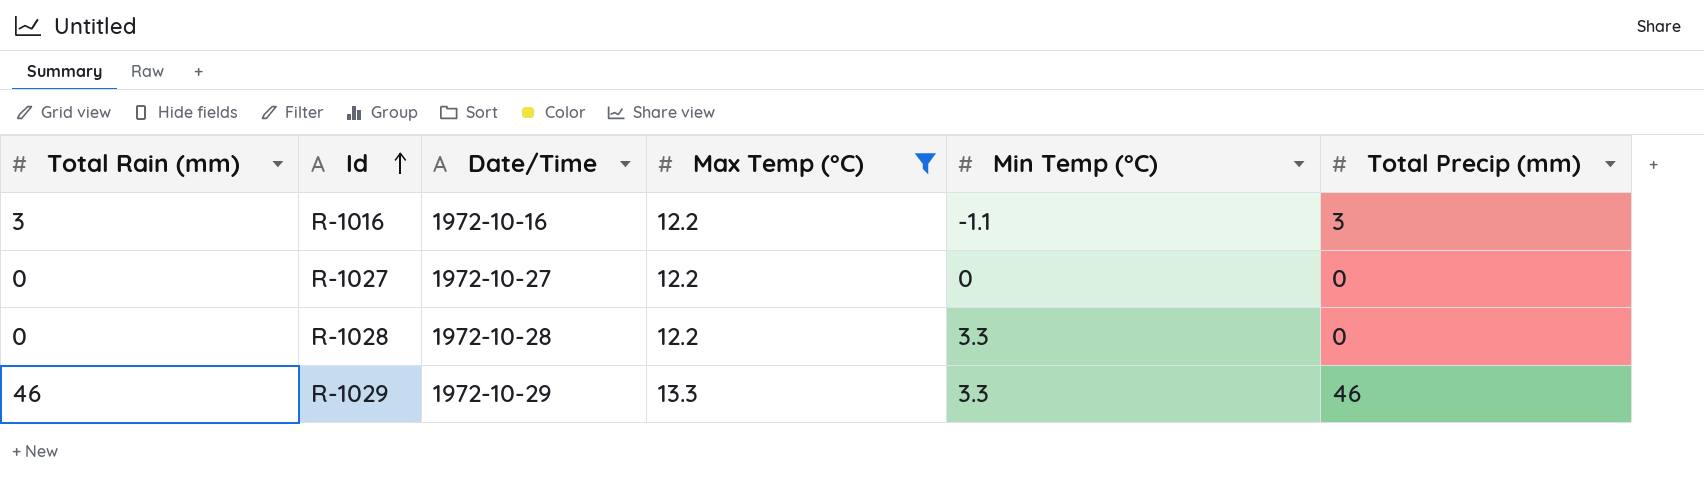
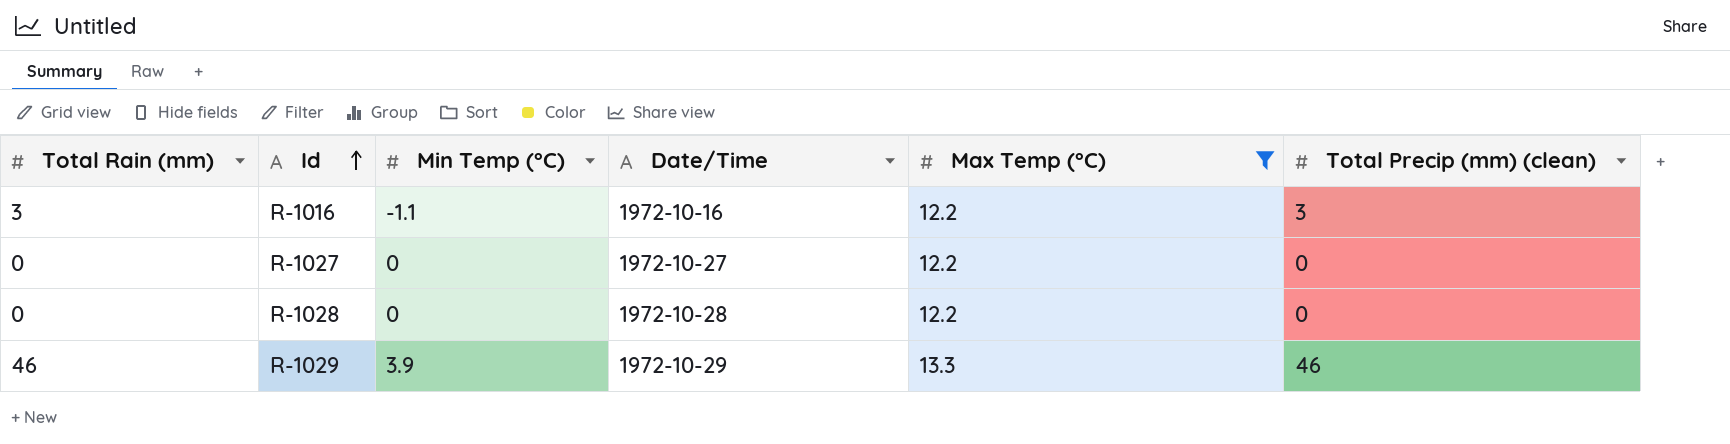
column Min Temp (°C) | position: 5 -> 3
column name: Total Precip (mm) -> Total Precip (mm) (clean)
R-1028 | Min Temp (°C): 3.3 -> 0
R-1029 | Min Temp (°C): 3.3 -> 3.9

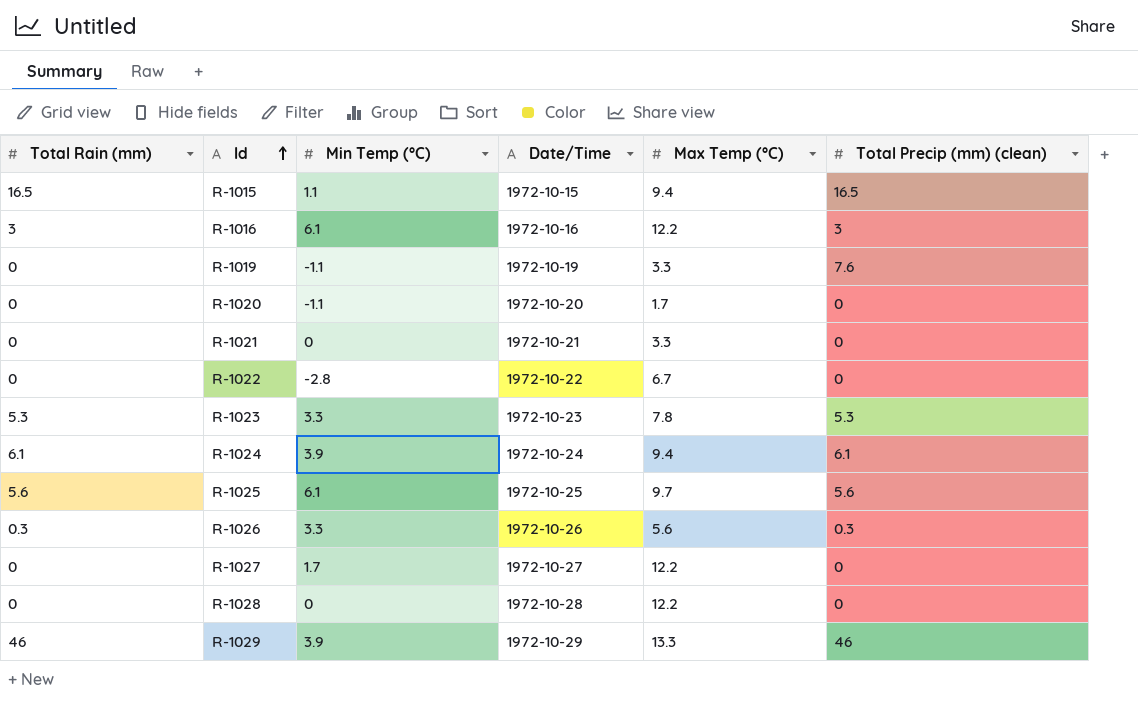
filter: Max Temp (°C) >= 12.2 -> none
R-1016 | Min Temp (°C): -1.1 -> 6.1
R-1027 | Min Temp (°C): 0 -> 1.7

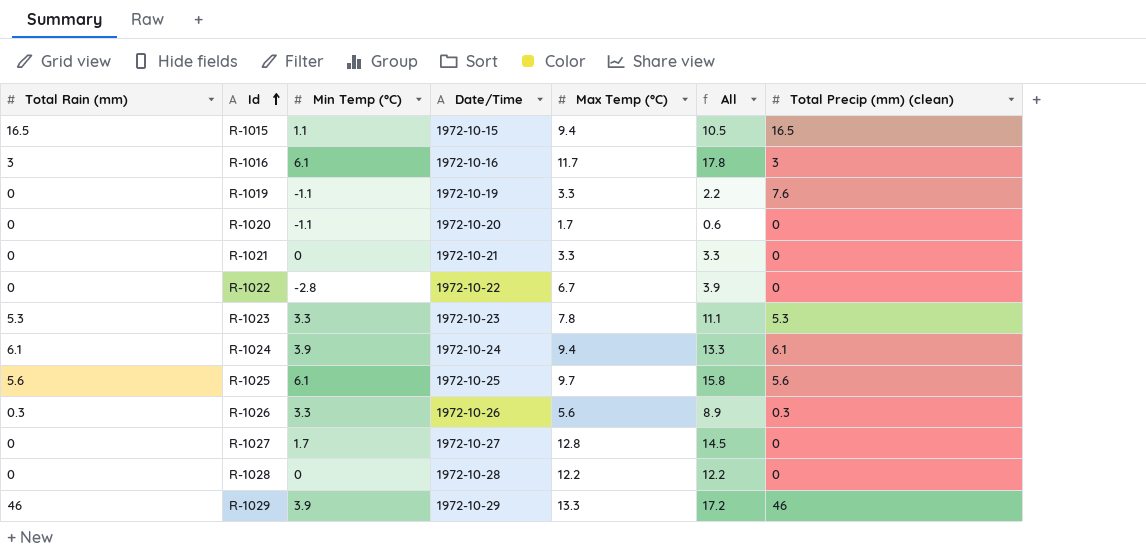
column All | formula: none -> [Min Temp (°C)] + [Max Temp (°C)]
R-1016 | Max Temp (°C): 12.2 -> 11.7
R-1027 | Max Temp (°C): 12.2 -> 12.8

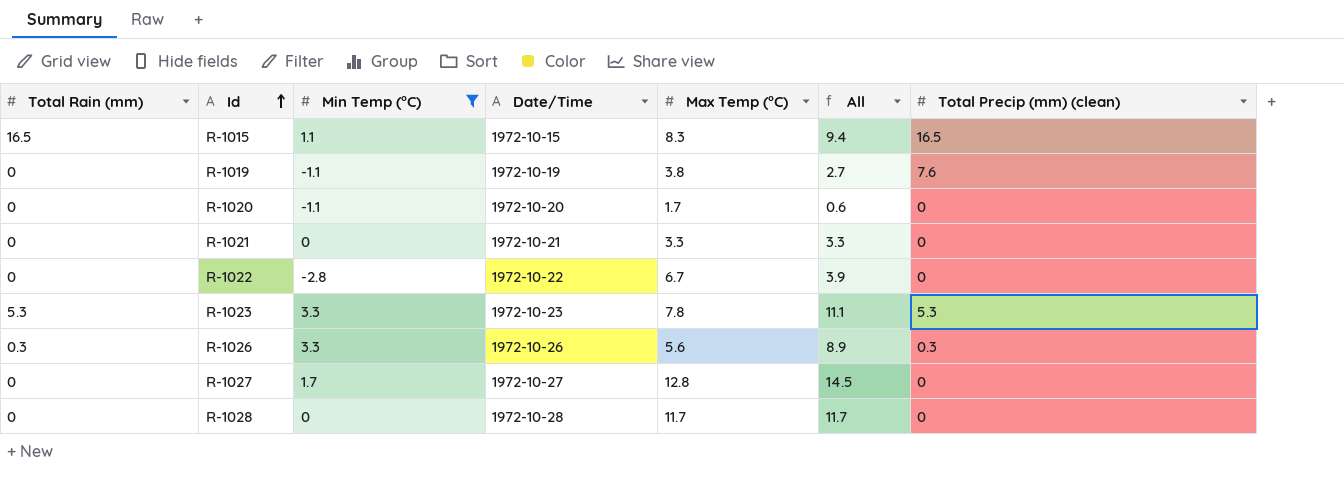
filter: none -> Min Temp (°C) <= 3.3
R-1015 | Max Temp (°C): 9.4 -> 8.3
R-1015 | All: 10.5 -> 9.4
R-1019 | Max Temp (°C): 3.3 -> 3.8
R-1019 | All: 2.2 -> 2.7
R-1028 | Max Temp (°C): 12.2 -> 11.7
R-1028 | All: 12.2 -> 11.7

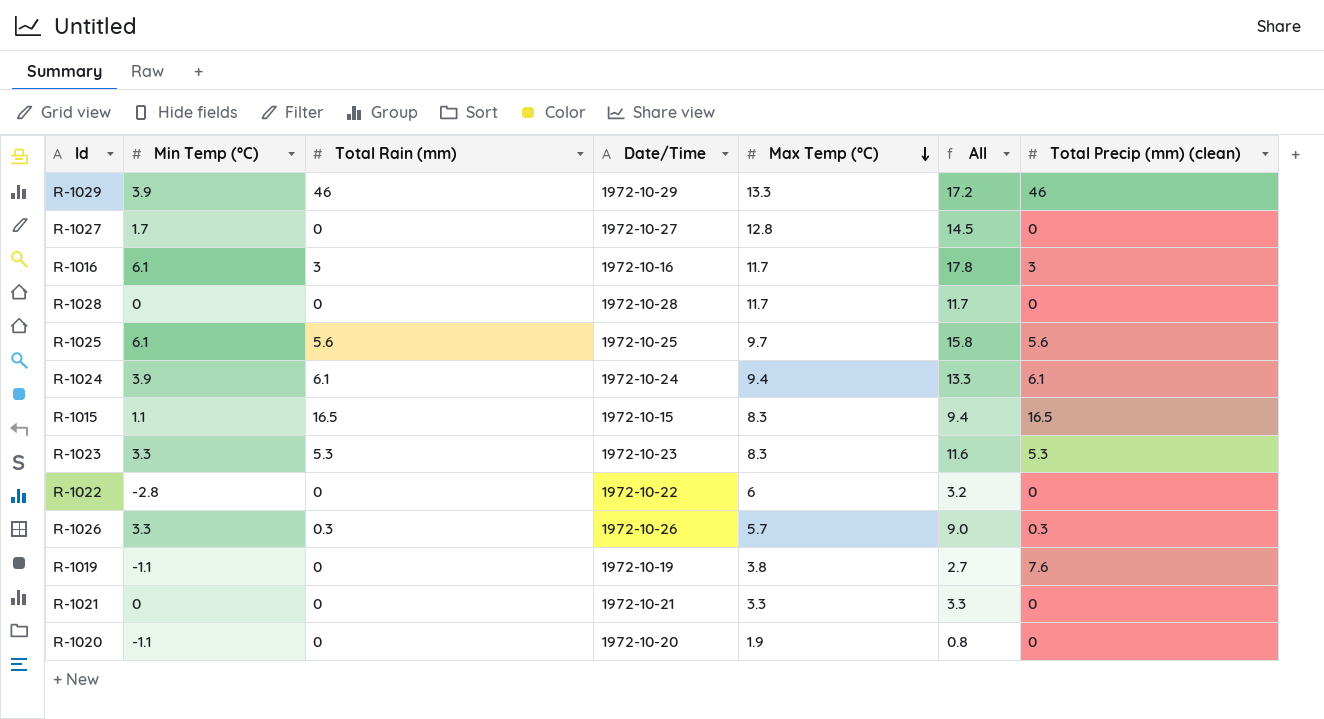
filter: Min Temp (°C) <= 3.3 -> none
row order: Id ascending -> Max Temp (°C) descending
column Total Rain (mm) | position: 1 -> 3
R-1023 | Max Temp (°C): 7.8 -> 8.3
R-1023 | All: 11.1 -> 11.6
R-1022 | Max Temp (°C): 6.7 -> 6
R-1022 | All: 3.9 -> 3.2
R-1026 | Max Temp (°C): 5.6 -> 5.7
R-1026 | All: 8.9 -> 9.0
R-1020 | Max Temp (°C): 1.7 -> 1.9
R-1020 | All: 0.6 -> 0.8

